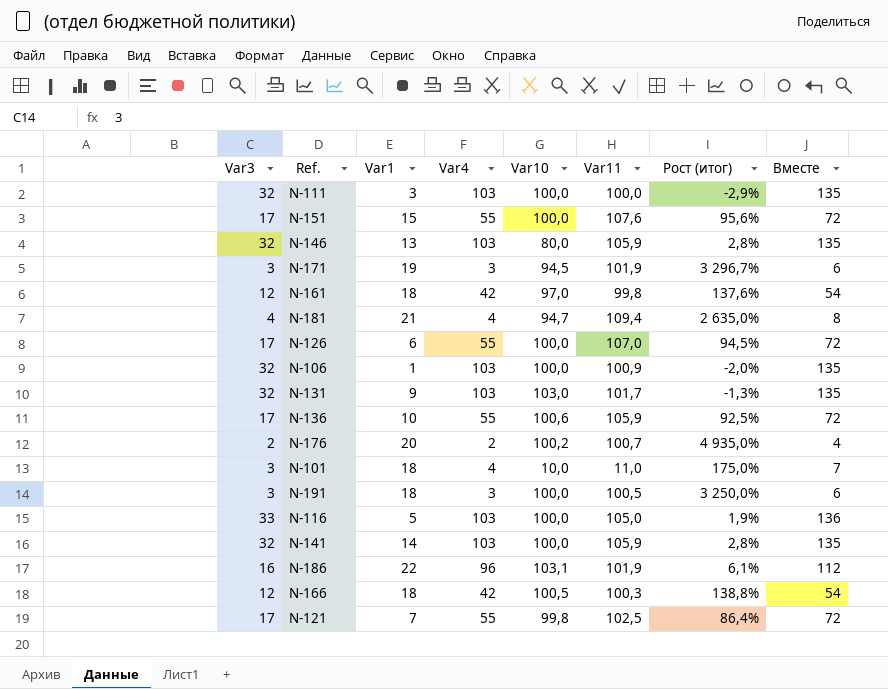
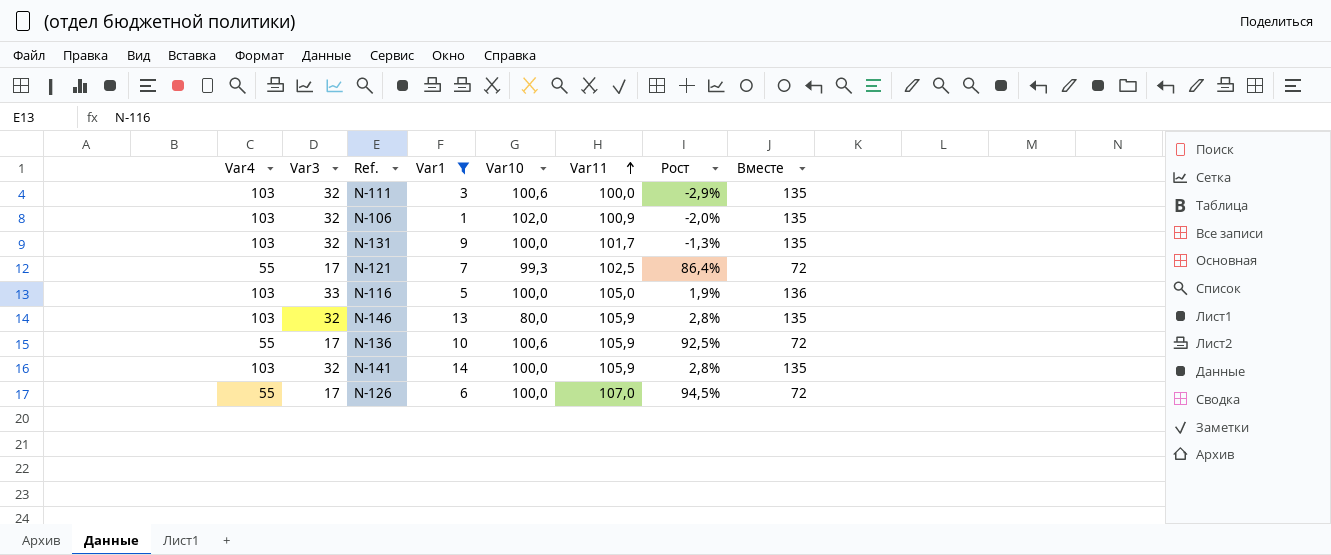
filter: none -> Var1 <= 14
row order: none -> Var11 ascending
column Var4 | position: 4 -> 1
column name: Рост (итог) -> Рост
N-111 | Var10: 100,0 -> 100,6
N-106 | Var10: 100,0 -> 102,0
N-131 | Var10: 103,0 -> 100,0
N-121 | Var10: 99,8 -> 99,3

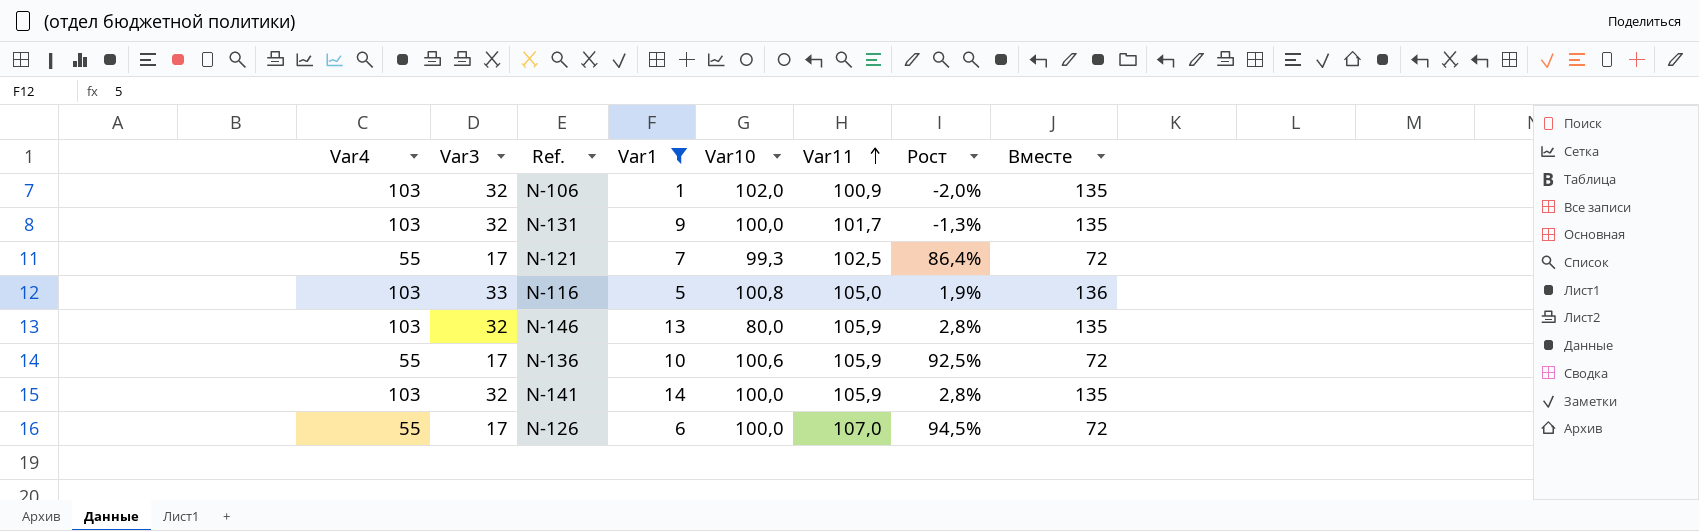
row N-111: 103 | 32 | 3 | 100,6 | 100,0 | -2,9% | 135 -> none
N-116 | Var10: 100,0 -> 100,8

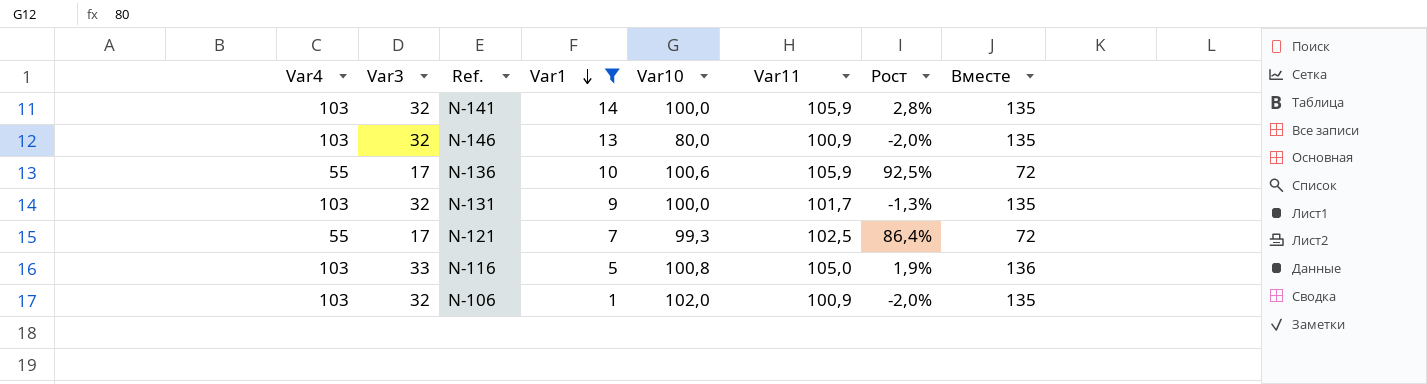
row order: Var11 ascending -> Var1 descending
row N-126: 55 | 17 | 6 | 100,0 | 107,0 | 94,5% | 72 -> none
N-146 | Var11: 105,9 -> 100,9
N-146 | Рост: 2,8% -> -2,0%

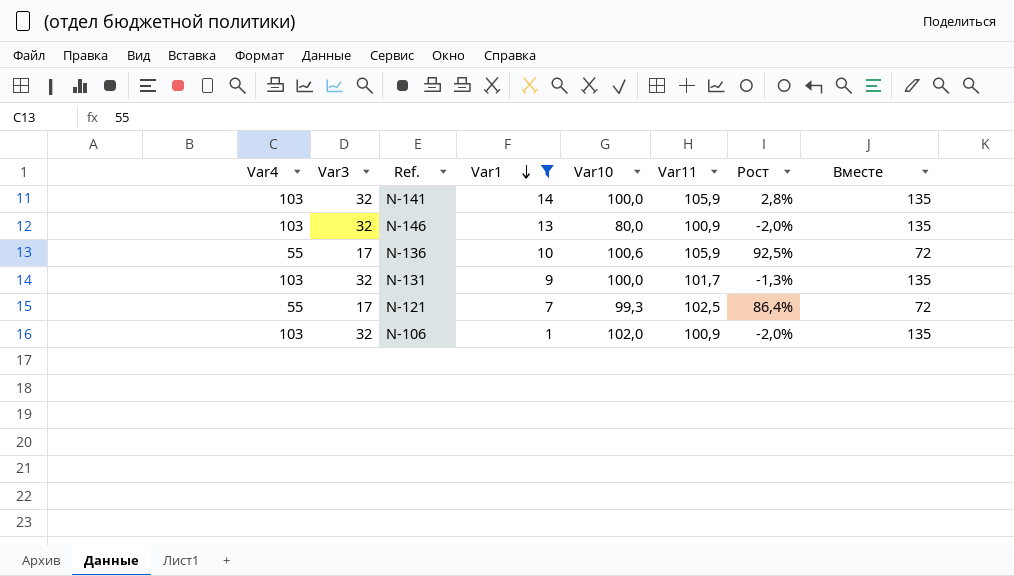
row N-116: 103 | 33 | 5 | 100,8 | 105,0 | 1,9% | 136 -> none

